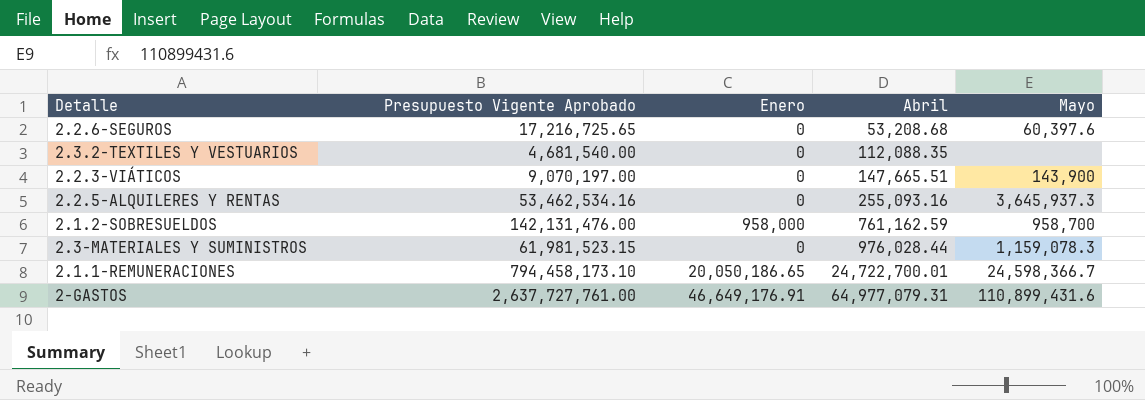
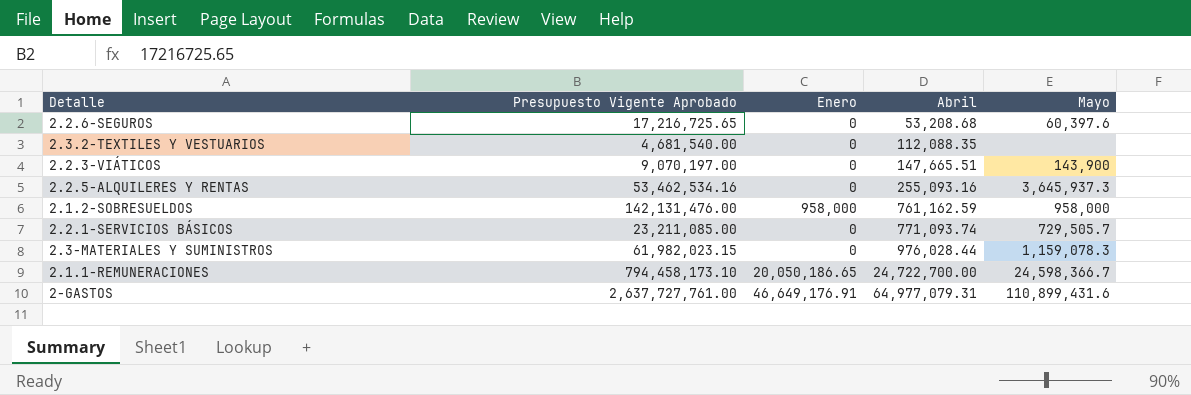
2.1.2-SOBRESUELDOS | Mayo: 958,700 -> 958,000
row 2.2.1-SERVICIOS BÁSICOS: none -> 23,211,085.00 | 0 | 771,093.74 | 729,505.7
2.3-MATERIALES Y SUMINISTROS | Presupuesto Vigente Aprobado: 61,981,523.15 -> 61,982,023.15
2.1.1-REMUNERACIONES | Abril: 24,722,700.01 -> 24,722,700.00

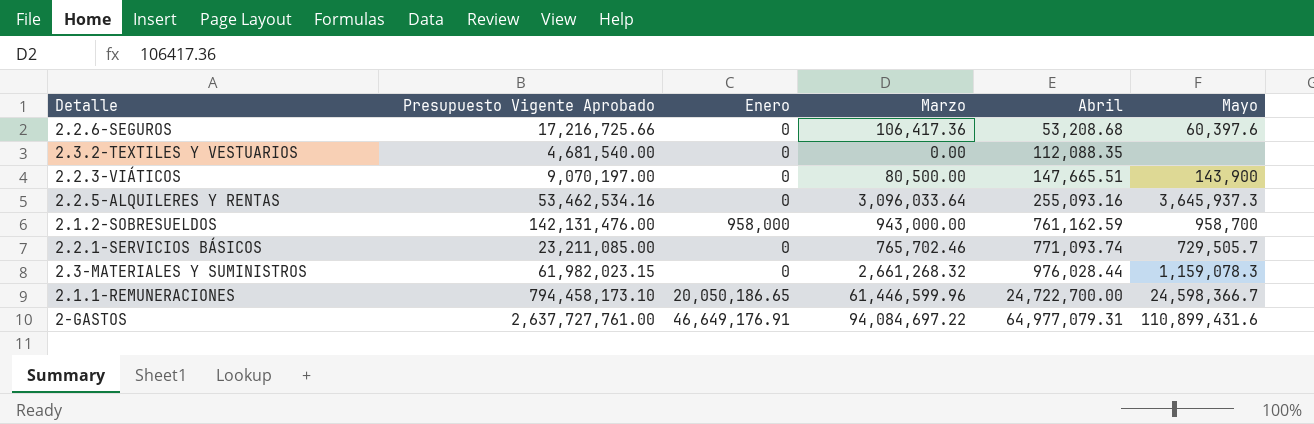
column Marzo | position: none -> 4
2.2.6-SEGUROS | Presupuesto Vigente Aprobado: 17,216,725.65 -> 17,216,725.66
2.1.2-SOBRESUELDOS | Mayo: 958,000 -> 958,700

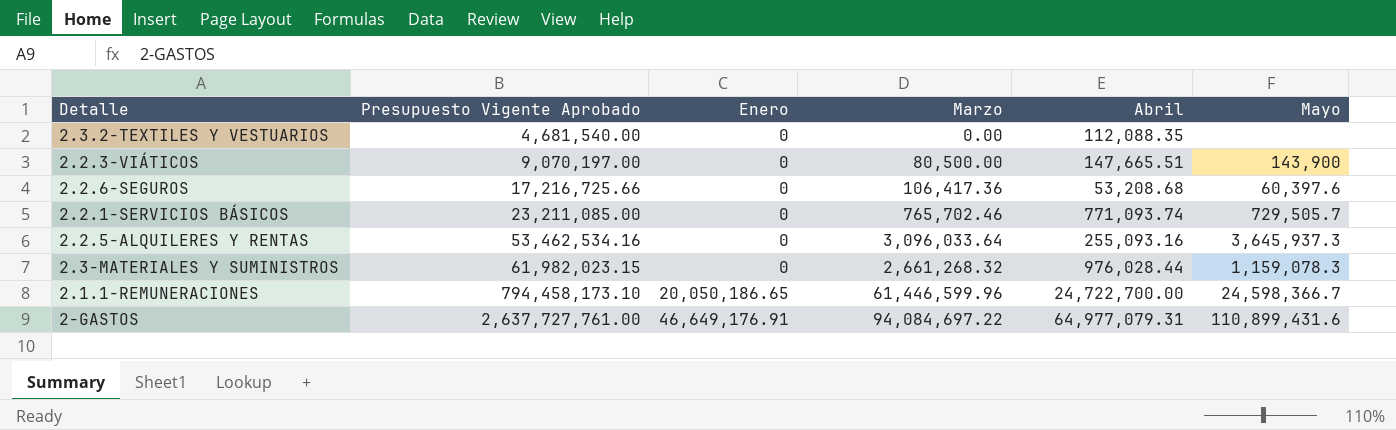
row order: Abril ascending -> Presupuesto Vigente Aprobado ascending
row 2.1.2-SOBRESUELDOS: 142,131,476.00 | 958,000 | 943,000.00 | 761,162.59 | 958,700 -> none

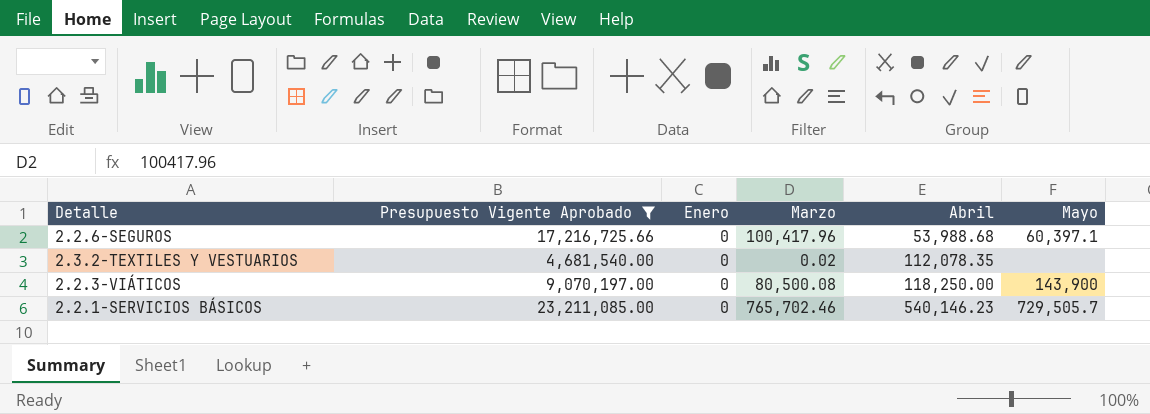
filter: none -> Presupuesto Vigente Aprobado <= 23,211,085.00
row order: Presupuesto Vigente Aprobado ascending -> Abril ascending
2.2.6-SEGUROS | Marzo: 106,417.36 -> 100,417.96
2.2.6-SEGUROS | Abril: 53,208.68 -> 53,988.68
2.2.6-SEGUROS | Mayo: 60,397.6 -> 60,397.1
2.3.2-TEXTILES Y VESTUARIOS | Marzo: 0.00 -> 0.02
2.3.2-TEXTILES Y VESTUARIOS | Abril: 112,088.35 -> 112,078.35
2.2.3-VIÁTICOS | Marzo: 80,500.00 -> 80,500.08
2.2.3-VIÁTICOS | Abril: 147,665.51 -> 118,250.00
2.2.1-SERVICIOS BÁSICOS | Abril: 771,093.74 -> 540,146.23

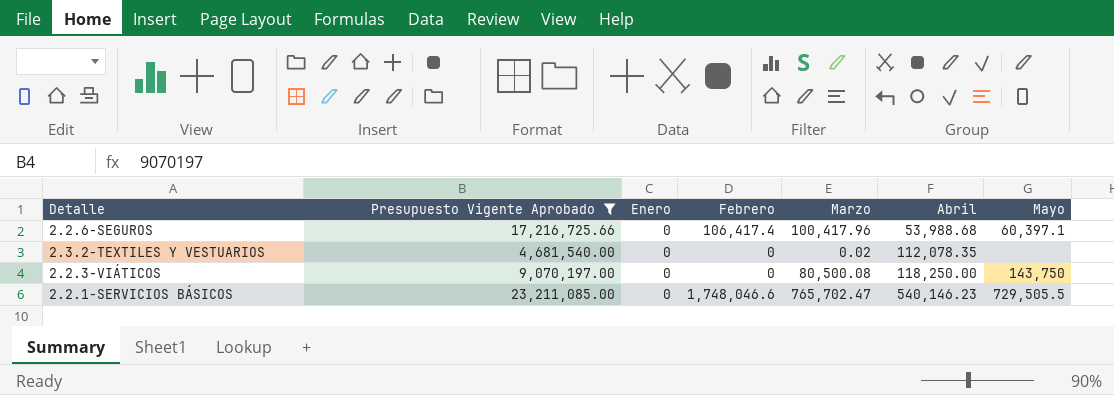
column Febrero | position: none -> 4
2.2.3-VIÁTICOS | Mayo: 143,900 -> 143,750
2.2.1-SERVICIOS BÁSICOS | Marzo: 765,702.46 -> 765,702.47
2.2.1-SERVICIOS BÁSICOS | Mayo: 729,505.7 -> 729,505.5

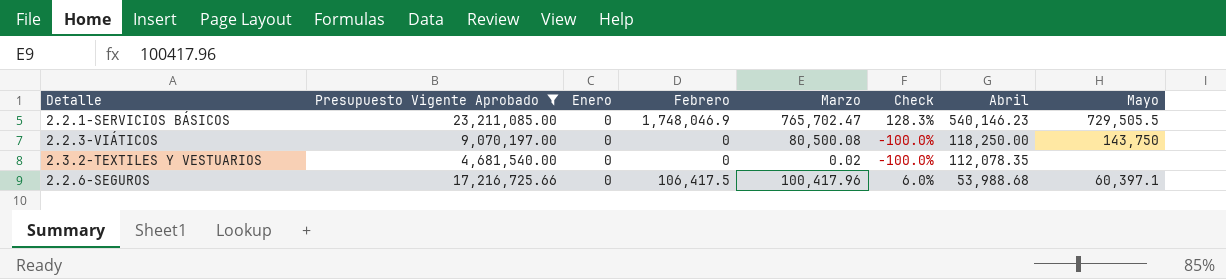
row order: Abril ascending -> Abril descending
column Check | formula: none -> ([Febrero] - [Marzo]) / [Marzo]
2.2.1-SERVICIOS BÁSICOS | Febrero: 1,748,046.6 -> 1,748,046.9
2.2.6-SEGUROS | Febrero: 106,417.4 -> 106,417.5

